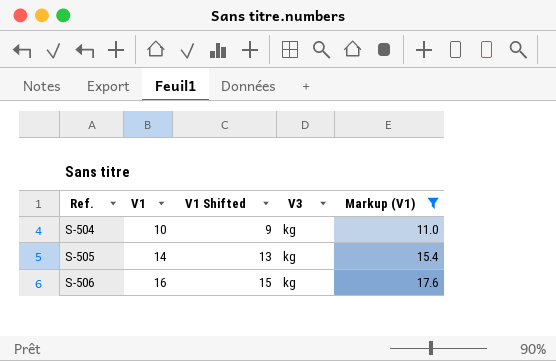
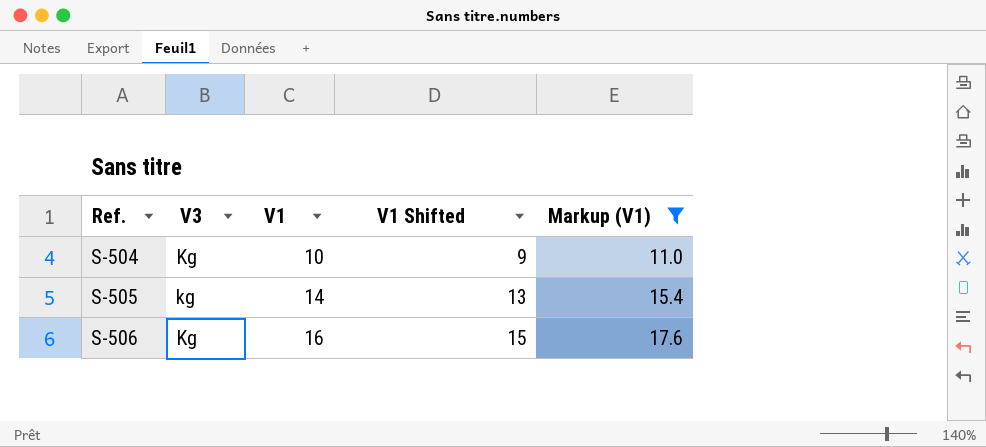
column V3 | position: 4 -> 2
S-504 | V3: kg -> Kg
S-506 | V3: kg -> Kg

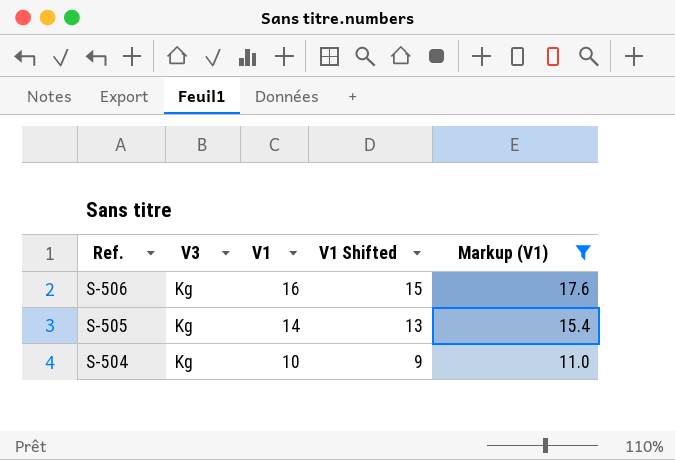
row order: Ref. ascending -> Ref. descending
S-505 | V3: kg -> Kg

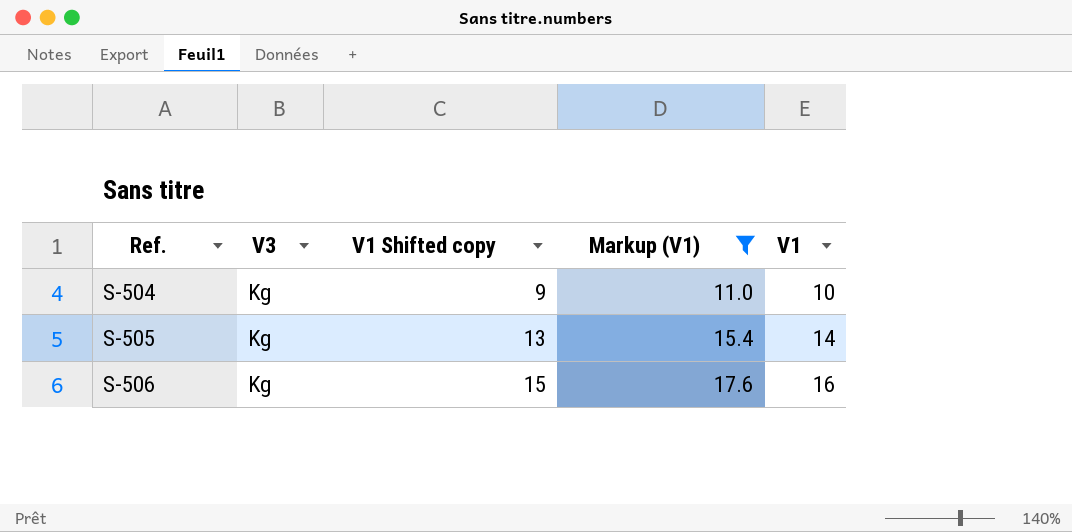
row order: Ref. descending -> Ref. ascending
column name: V1 Shifted -> V1 Shifted copy
column V1 | position: 3 -> 5

